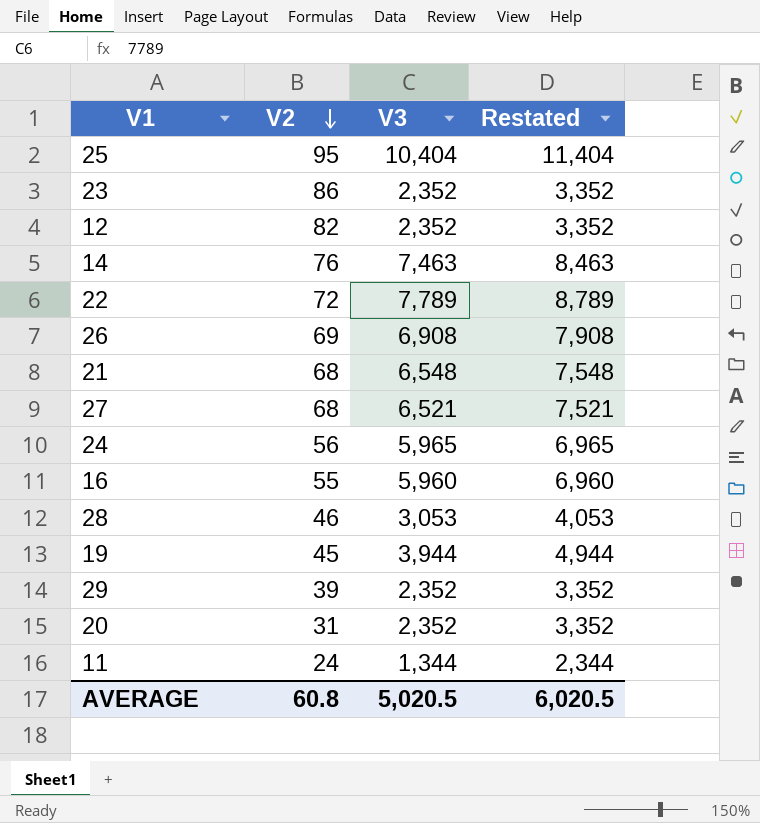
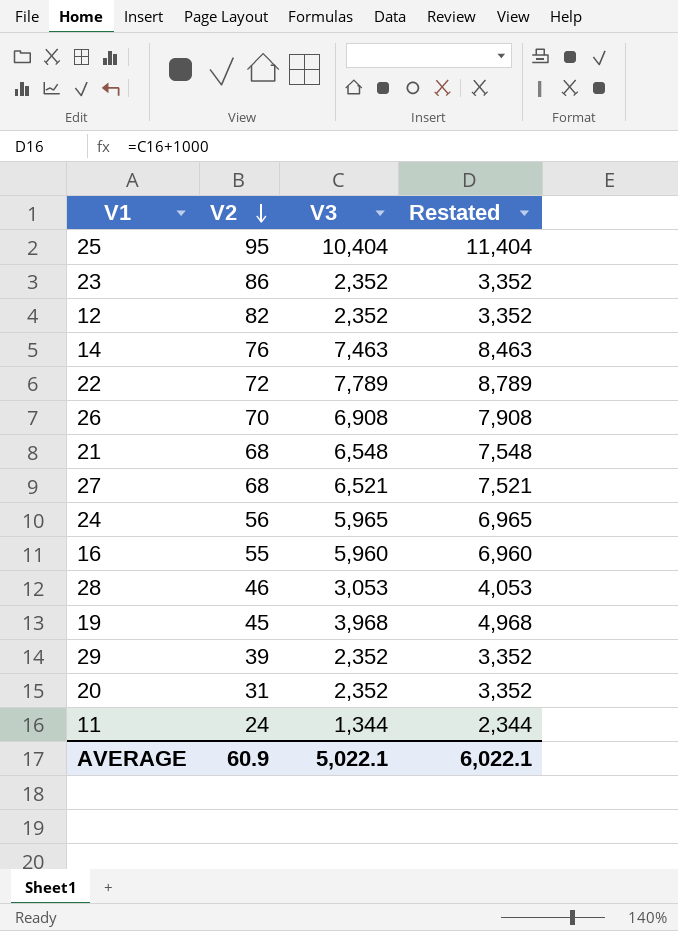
26 | V2: 69 -> 70
19 | V3: 3,944 -> 3,968
19 | Restated: 4,944 -> 4,968
AVERAGE | V2: 60.8 -> 60.9
AVERAGE | V3: 5,020.5 -> 5,022.1
AVERAGE | Restated: 6,020.5 -> 6,022.1

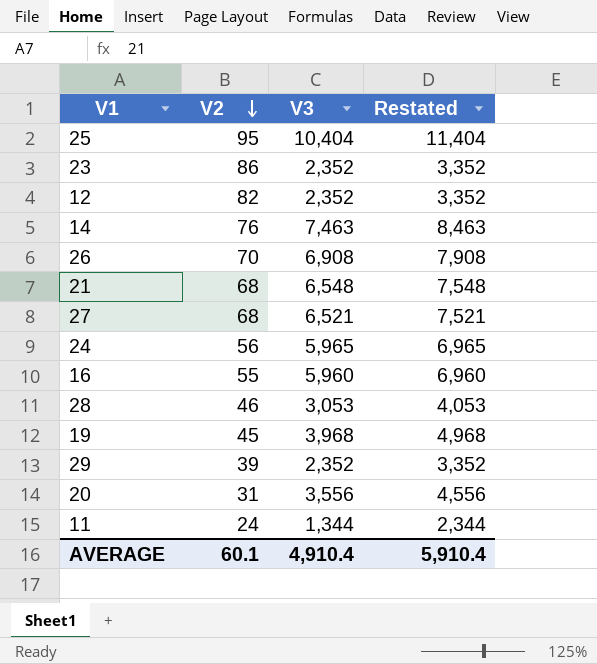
row 22: 72 | 7,789 | 8,789 -> none
20 | V3: 2,352 -> 3,556
20 | Restated: 3,352 -> 4,556
AVERAGE | V2: 60.9 -> 60.1
AVERAGE | V3: 5,022.1 -> 4,910.4
AVERAGE | Restated: 6,022.1 -> 5,910.4

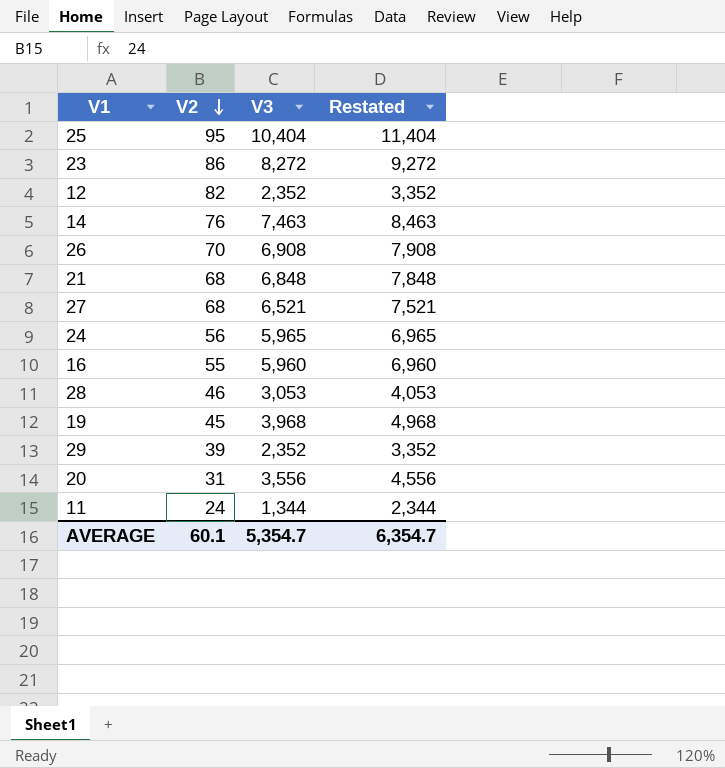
23 | V3: 2,352 -> 8,272
23 | Restated: 3,352 -> 9,272
21 | V3: 6,548 -> 6,848
21 | Restated: 7,548 -> 7,848
AVERAGE | V3: 4,910.4 -> 5,354.7
AVERAGE | Restated: 5,910.4 -> 6,354.7

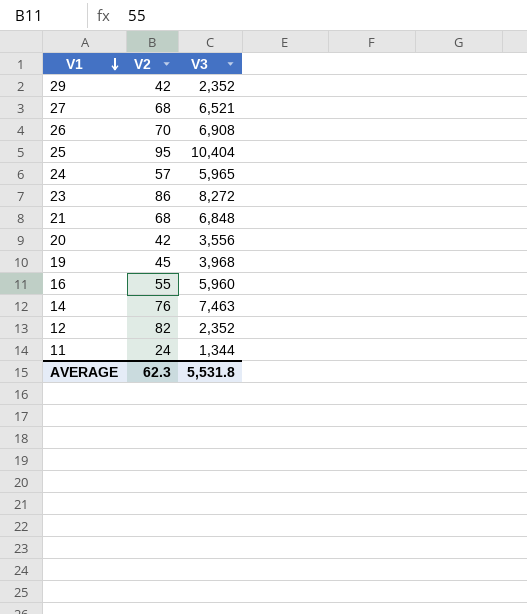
row order: V2 descending -> V1 descending
column Restated | formula: [V3] + 1000 -> none
row 28: 46 | 3,053 | 4,053 -> none
29 | V2: 39 -> 42
24 | V2: 56 -> 57
20 | V2: 31 -> 42
AVERAGE | V2: 60.1 -> 62.3
AVERAGE | V3: 5,354.7 -> 5,531.8

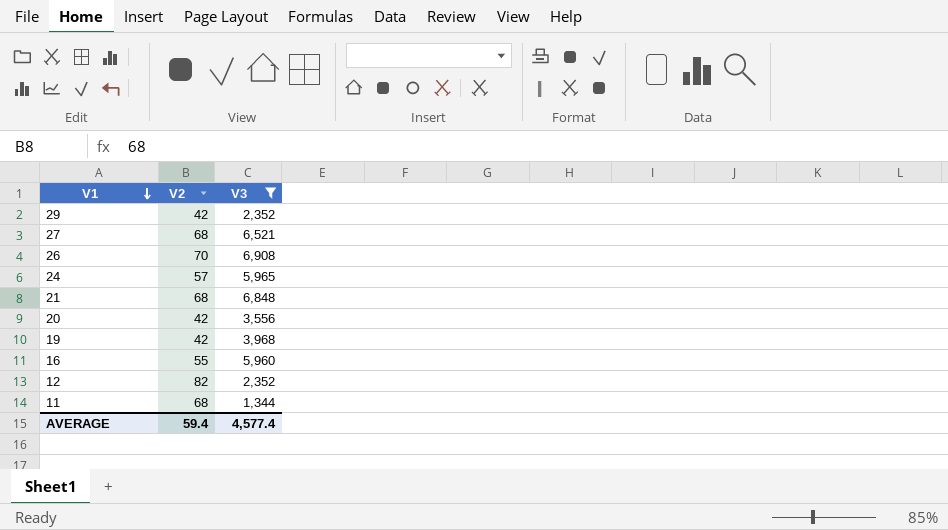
filter: none -> V3 <= 6,908
19 | V2: 45 -> 42
11 | V2: 24 -> 68
AVERAGE | V2: 62.3 -> 59.4
AVERAGE | V3: 5,531.8 -> 4,577.4

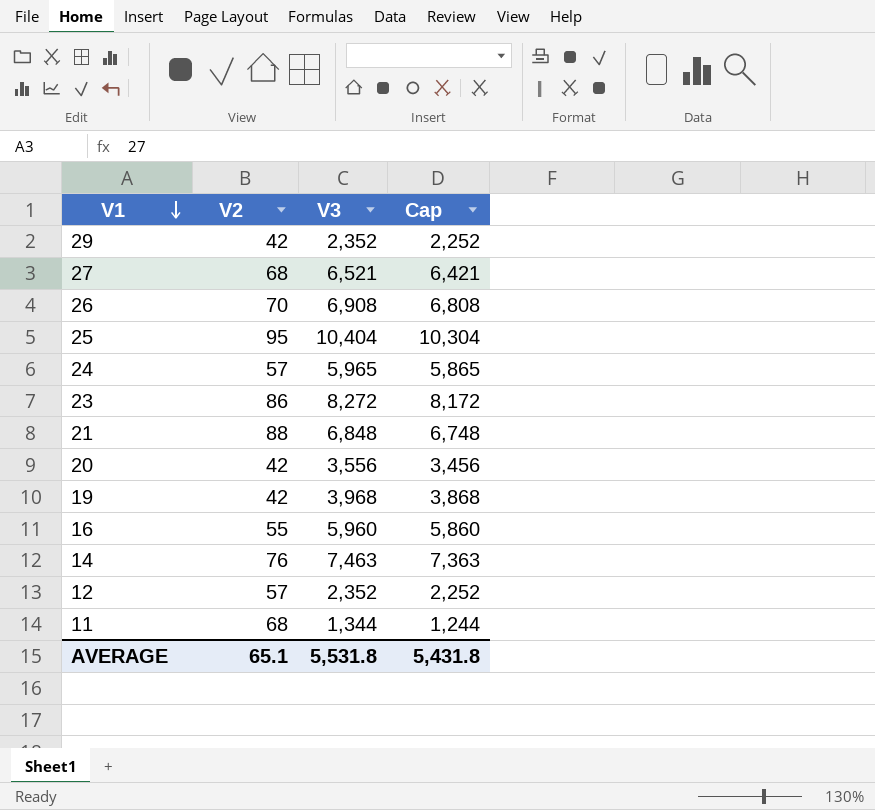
filter: V3 <= 6,908 -> none
column Cap | formula: none -> [V3] - 100
21 | V2: 68 -> 88
12 | V2: 82 -> 57
AVERAGE | V2: 59.4 -> 65.1
AVERAGE | V3: 4,577.4 -> 5,531.8

